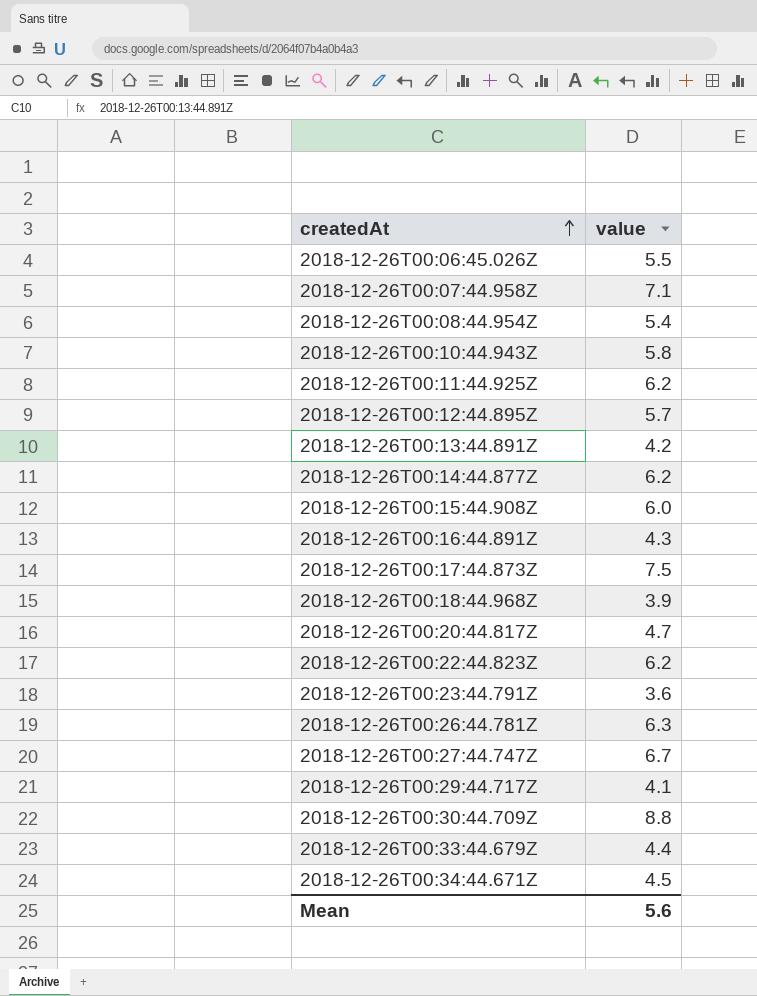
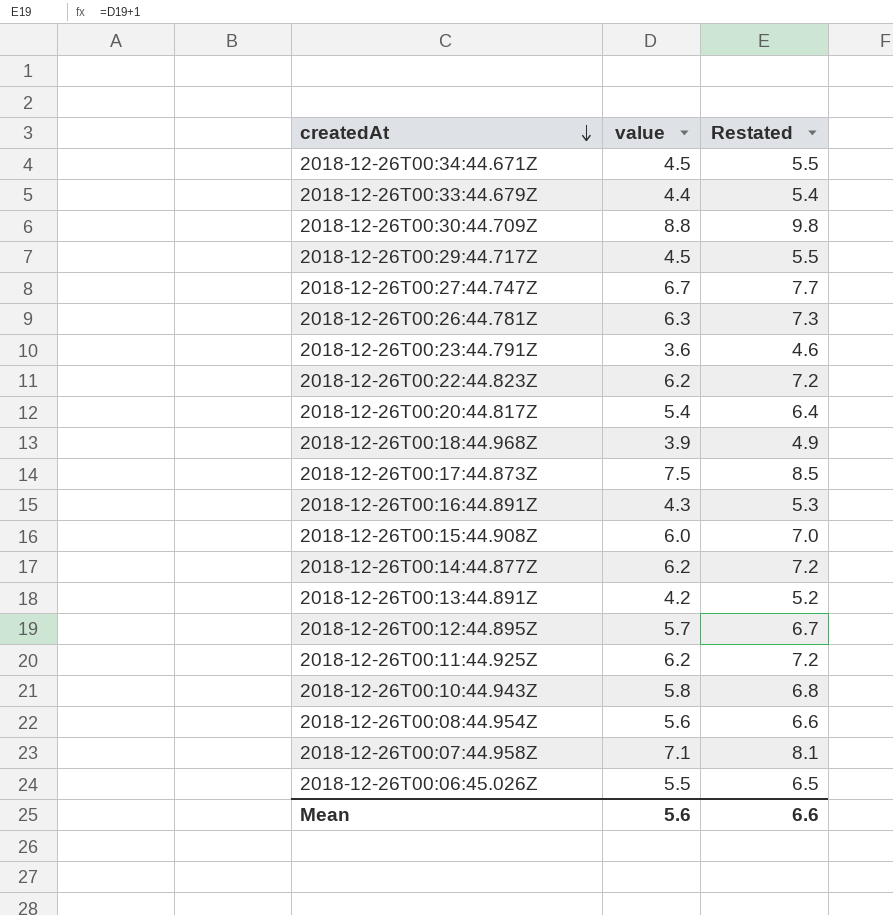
row order: createdAt ascending -> createdAt descending
column Restated | formula: none -> [value] + 1
2018-12-26T00:29:44.717Z | value: 4.1 -> 4.5
2018-12-26T00:20:44.817Z | value: 4.7 -> 5.4
2018-12-26T00:08:44.954Z | value: 5.4 -> 5.6

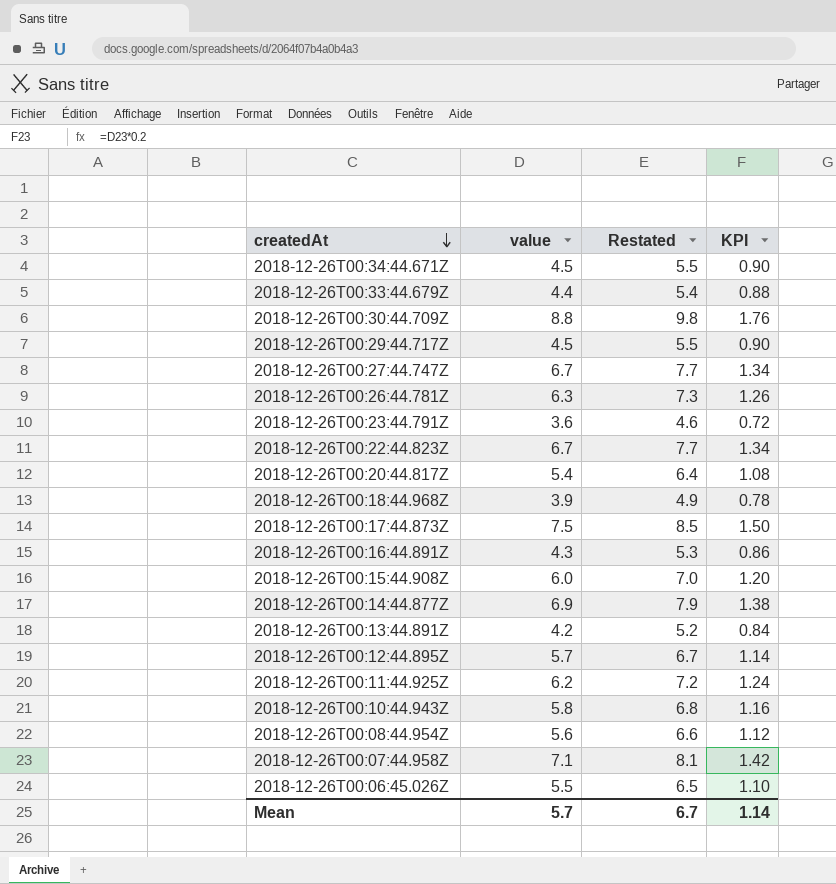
column KPI | formula: none -> [value] * 0.2
2018-12-26T00:22:44.823Z | value: 6.2 -> 6.7
2018-12-26T00:22:44.823Z | Restated: 7.2 -> 7.7
2018-12-26T00:14:44.877Z | value: 6.2 -> 6.9
2018-12-26T00:14:44.877Z | Restated: 7.2 -> 7.9
Mean | value: 5.6 -> 5.7
Mean | Restated: 6.6 -> 6.7

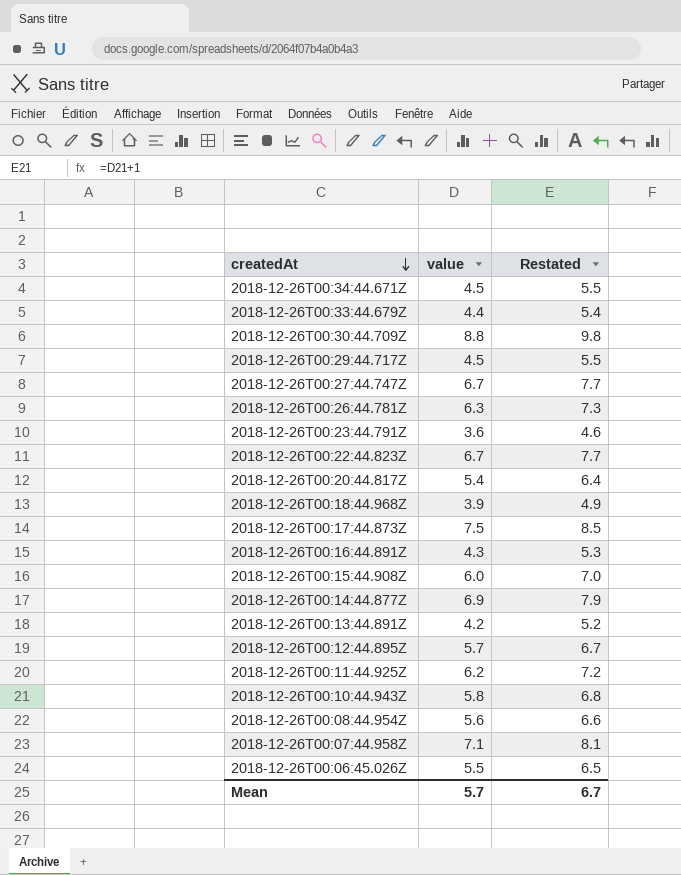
column KPI | formula: [value] * 0.2 -> none

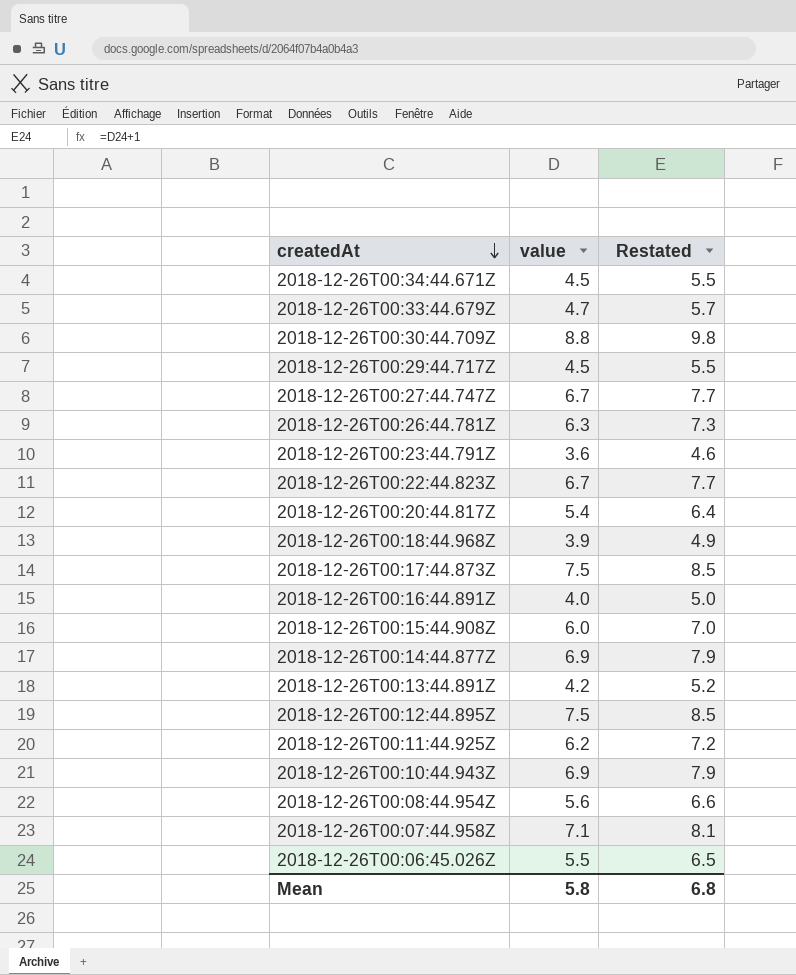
2018-12-26T00:33:44.679Z | value: 4.4 -> 4.7
2018-12-26T00:33:44.679Z | Restated: 5.4 -> 5.7
2018-12-26T00:16:44.891Z | value: 4.3 -> 4.0
2018-12-26T00:16:44.891Z | Restated: 5.3 -> 5.0
2018-12-26T00:12:44.895Z | value: 5.7 -> 7.5
2018-12-26T00:12:44.895Z | Restated: 6.7 -> 8.5
2018-12-26T00:10:44.943Z | value: 5.8 -> 6.9
2018-12-26T00:10:44.943Z | Restated: 6.8 -> 7.9
Mean | value: 5.7 -> 5.8
Mean | Restated: 6.7 -> 6.8

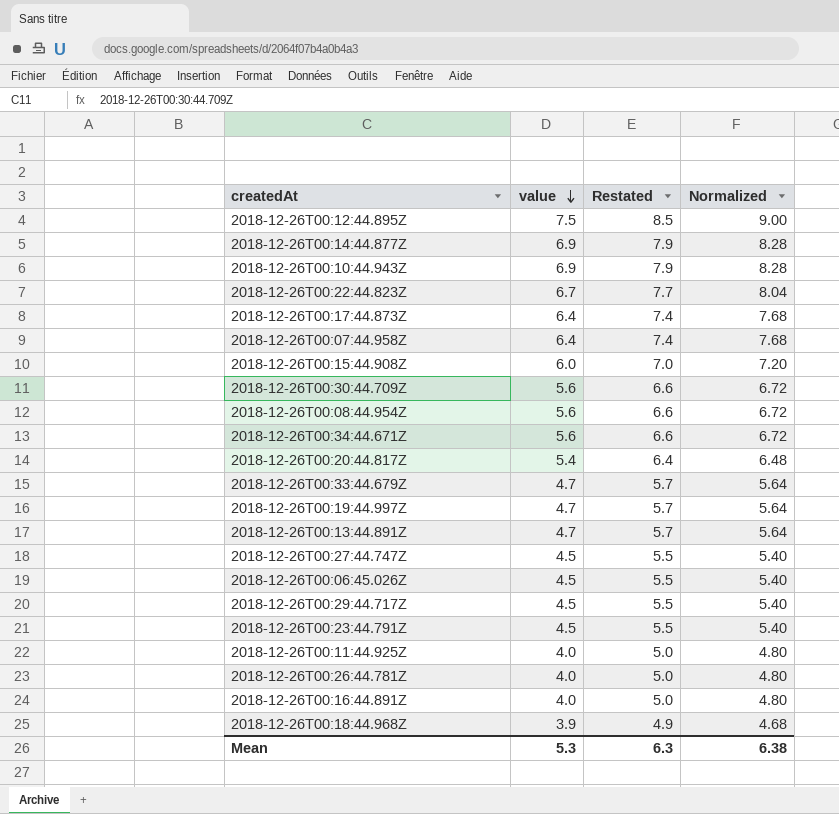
row order: createdAt descending -> value descending
column Normalized | formula: none -> [value] * 1.2
2018-12-26T00:17:44.873Z | value: 7.5 -> 6.4
2018-12-26T00:17:44.873Z | Restated: 8.5 -> 7.4
2018-12-26T00:07:44.958Z | value: 7.1 -> 6.4
2018-12-26T00:07:44.958Z | Restated: 8.1 -> 7.4
2018-12-26T00:30:44.709Z | value: 8.8 -> 5.6
2018-12-26T00:30:44.709Z | Restated: 9.8 -> 6.6
2018-12-26T00:34:44.671Z | value: 4.5 -> 5.6
2018-12-26T00:34:44.671Z | Restated: 5.5 -> 6.6
row 2018-12-26T00:19:44.997Z: none -> 4.7 | 5.7 | 5.64
2018-12-26T00:13:44.891Z | value: 4.2 -> 4.7
2018-12-26T00:13:44.891Z | Restated: 5.2 -> 5.7
2018-12-26T00:27:44.747Z | value: 6.7 -> 4.5
2018-12-26T00:27:44.747Z | Restated: 7.7 -> 5.5
2018-12-26T00:06:45.026Z | value: 5.5 -> 4.5
2018-12-26T00:06:45.026Z | Restated: 6.5 -> 5.5
2018-12-26T00:23:44.791Z | value: 3.6 -> 4.5
2018-12-26T00:23:44.791Z | Restated: 4.6 -> 5.5
2018-12-26T00:11:44.925Z | value: 6.2 -> 4.0
2018-12-26T00:11:44.925Z | Restated: 7.2 -> 5.0
2018-12-26T00:26:44.781Z | value: 6.3 -> 4.0
2018-12-26T00:26:44.781Z | Restated: 7.3 -> 5.0
Mean | value: 5.8 -> 5.3
Mean | Restated: 6.8 -> 6.3

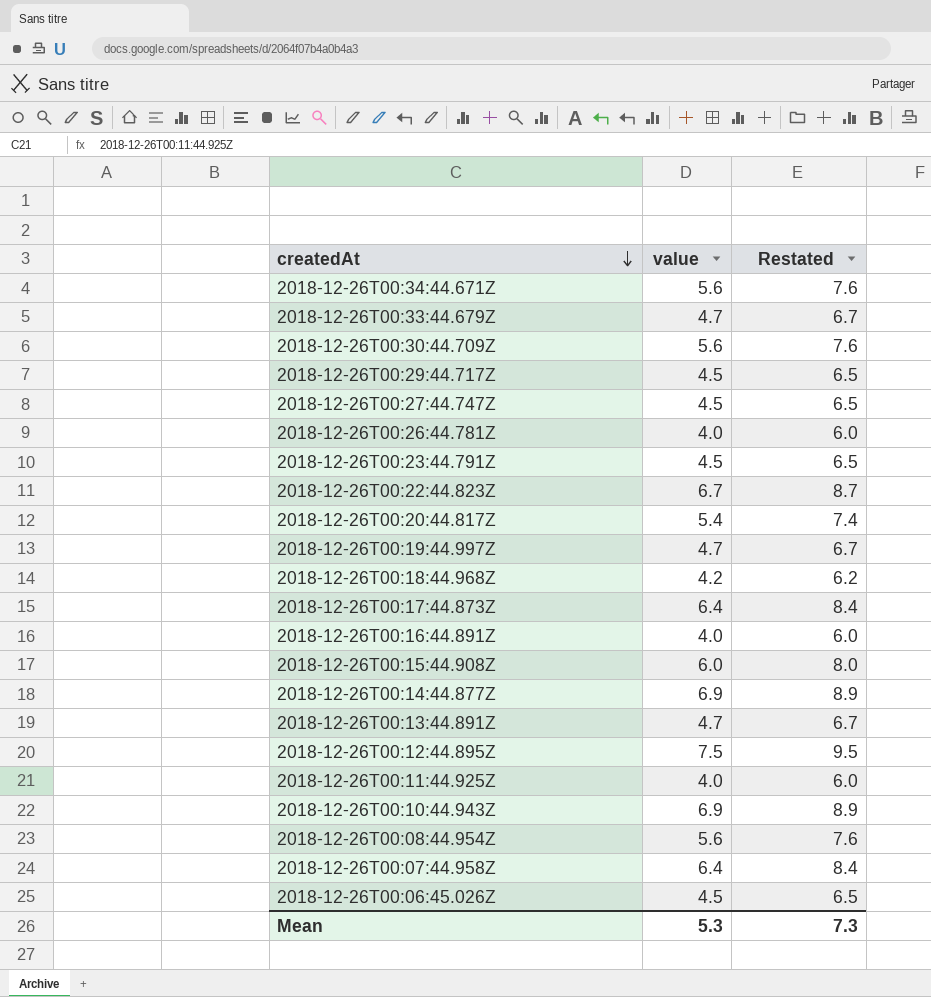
row order: value descending -> createdAt descending
column Normalized | formula: [value] * 1.2 -> none
column Restated | formula: [value] + 1 -> [value] + 2
2018-12-26T00:18:44.968Z | value: 3.9 -> 4.2
Mean | Restated: 6.3 -> 7.3

